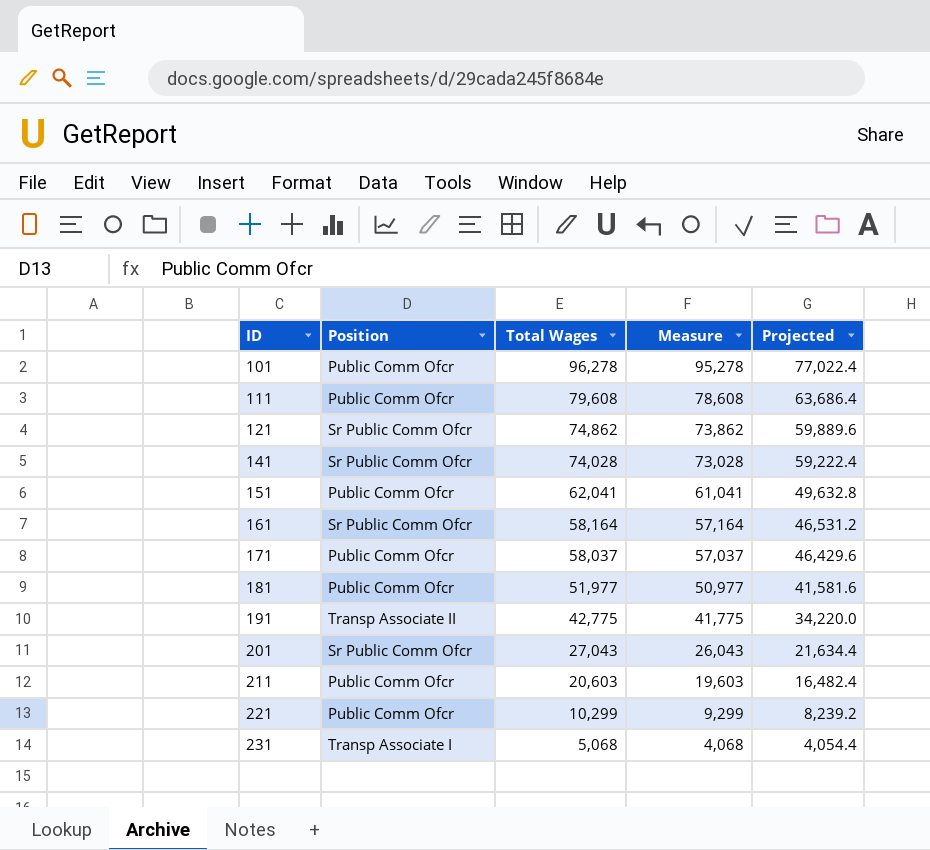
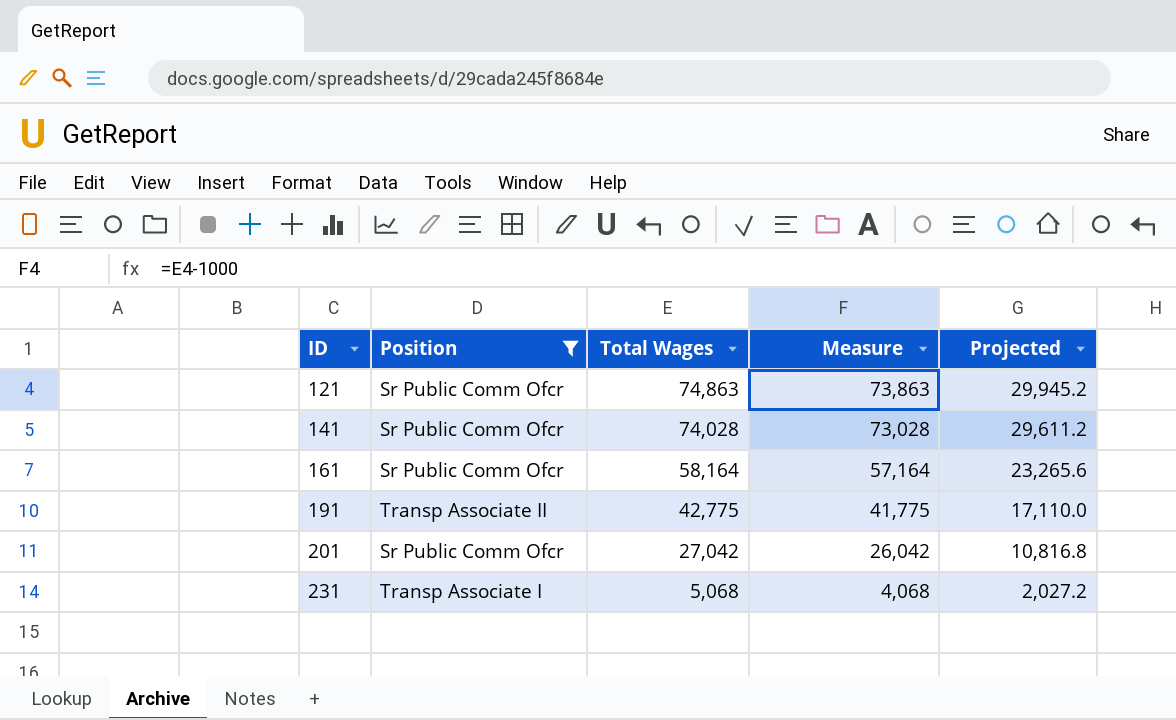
filter: none -> Position != Public Comm Ofcr
column Projected | formula: [Total Wages] * 0.8 -> [Total Wages] * 0.4
121 | Total Wages: 74,862 -> 74,863
121 | Measure: 73,862 -> 73,863
201 | Total Wages: 27,043 -> 27,042
201 | Measure: 26,043 -> 26,042

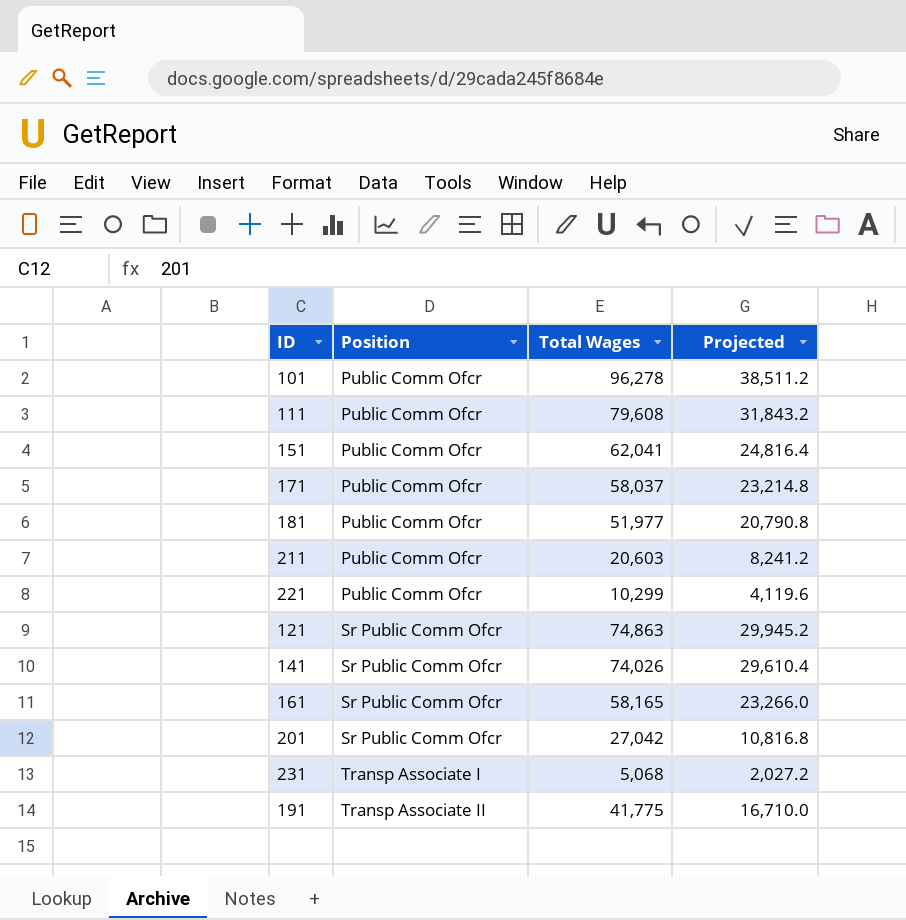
filter: Position != Public Comm Ofcr -> none
row order: ID ascending -> Position ascending
column Measure | formula: [Total Wages] - 1000 -> none
141 | Total Wages: 74,028 -> 74,026
141 | Projected: 29,611.2 -> 29,610.4
161 | Total Wages: 58,164 -> 58,165
161 | Projected: 23,265.6 -> 23,266.0
191 | Total Wages: 42,775 -> 41,775
191 | Projected: 17,110.0 -> 16,710.0

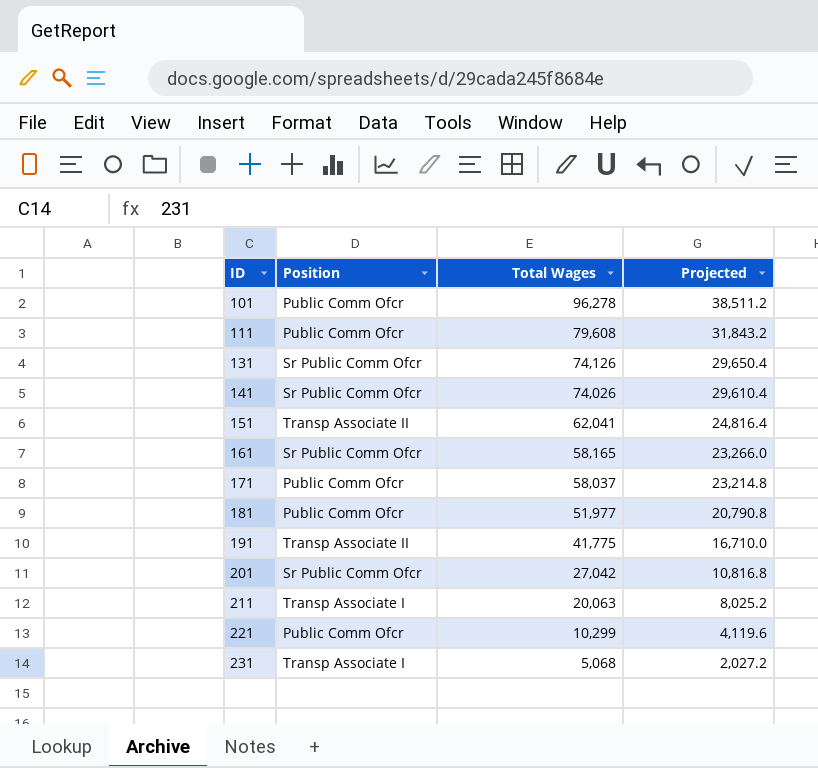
row order: Position ascending -> ID ascending
row 121: Sr Public Comm Ofcr | 74,863 | 29,945.2 -> none
row 131: none -> Sr Public Comm Ofcr | 74,126 | 29,650.4
151 | Position: Public Comm Ofcr -> Transp Associate II
211 | Position: Public Comm Ofcr -> Transp Associate I
211 | Total Wages: 20,603 -> 20,063
211 | Projected: 8,241.2 -> 8,025.2

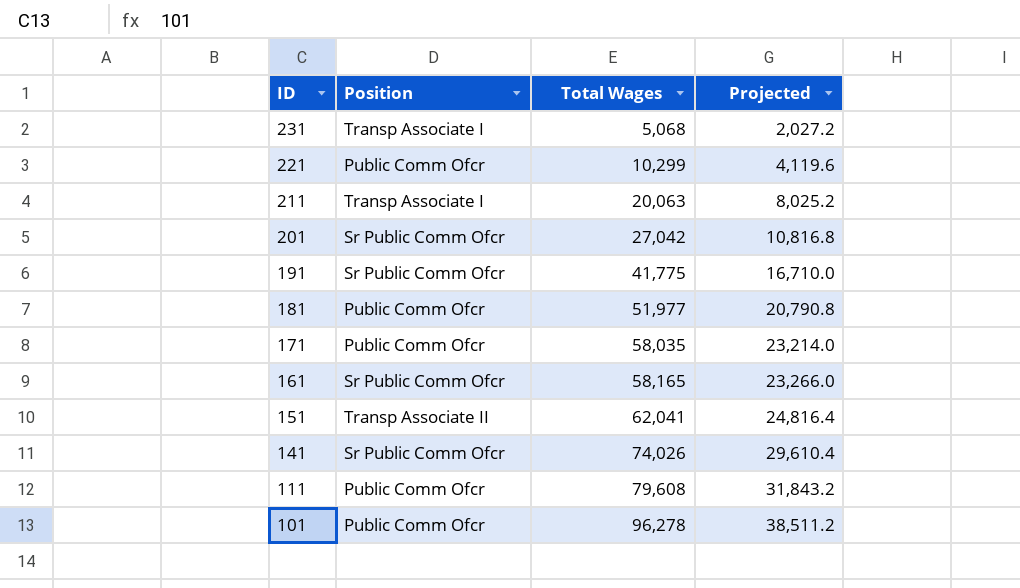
row order: ID ascending -> ID descending
row 131: Sr Public Comm Ofcr | 74,126 | 29,650.4 -> none
191 | Position: Transp Associate II -> Sr Public Comm Ofcr
171 | Total Wages: 58,037 -> 58,035
171 | Projected: 23,214.8 -> 23,214.0

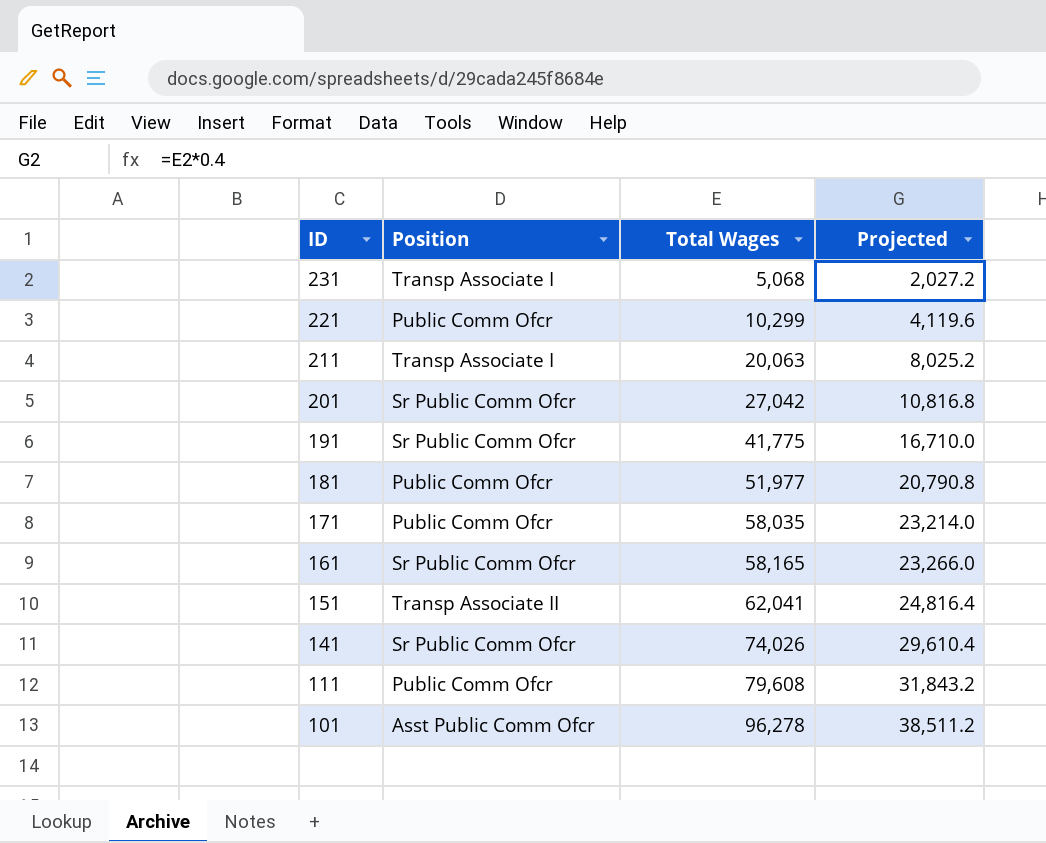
101 | Position: Public Comm Ofcr -> Asst Public Comm Ofcr

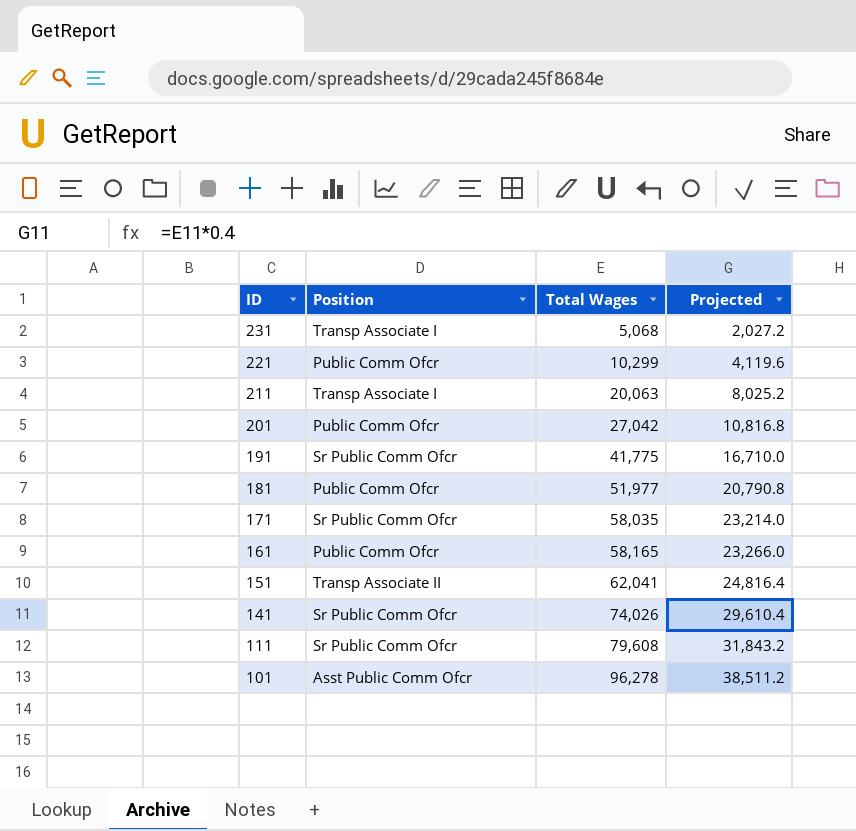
201 | Position: Sr Public Comm Ofcr -> Public Comm Ofcr
171 | Position: Public Comm Ofcr -> Sr Public Comm Ofcr
161 | Position: Sr Public Comm Ofcr -> Public Comm Ofcr
111 | Position: Public Comm Ofcr -> Sr Public Comm Ofcr

